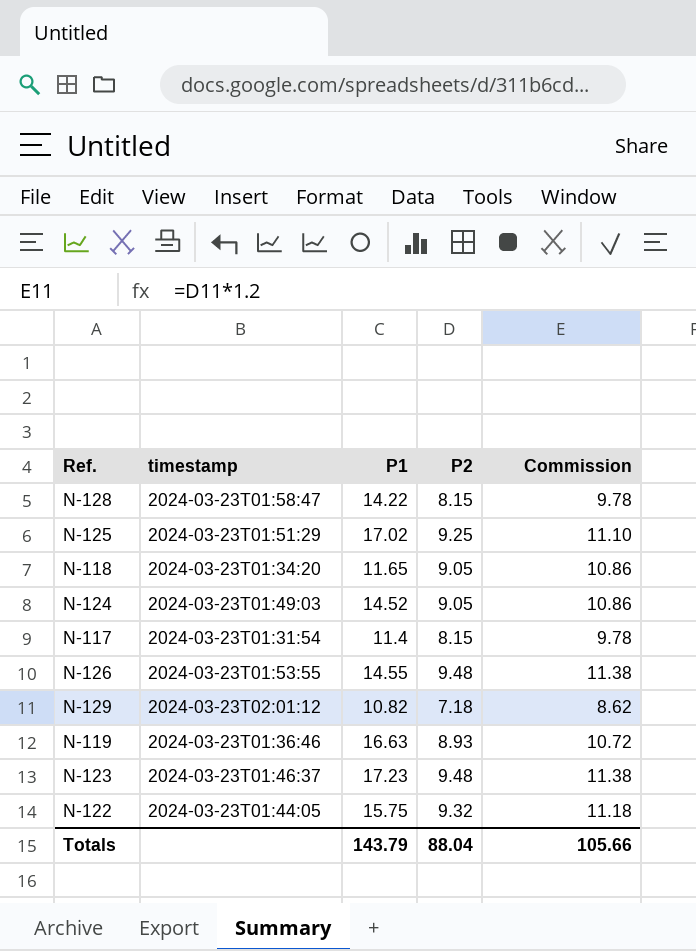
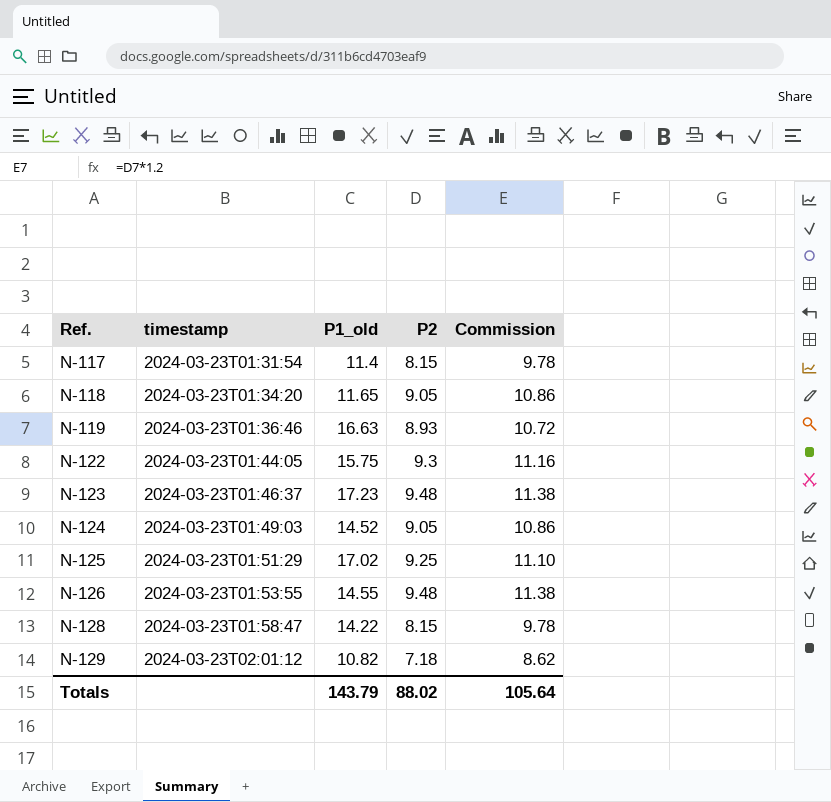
row order: none -> Ref. ascending
column name: P1 -> P1_old
N-122 | P2: 9.32 -> 9.3
N-122 | Commission: 11.18 -> 11.16
Totals | P2: 88.04 -> 88.02
Totals | Commission: 105.66 -> 105.64

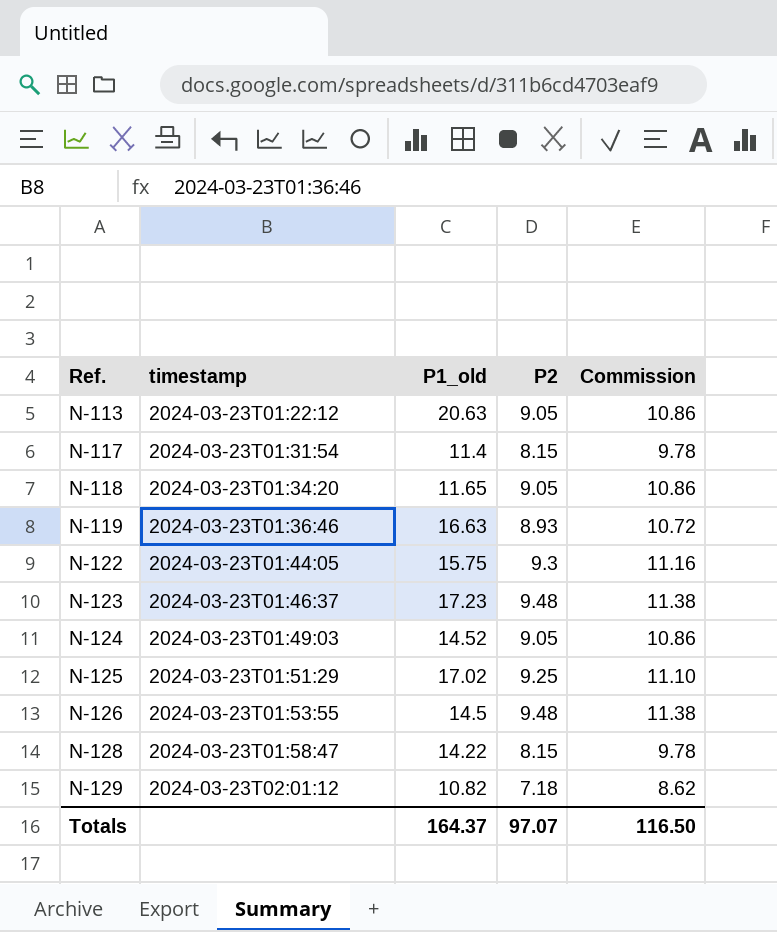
row N-113: none -> 2024-03-23T01:22:12 | 20.63 | 9.05 | 10.86
N-126 | P1_old: 14.55 -> 14.5
Totals | P1_old: 143.79 -> 164.37
Totals | P2: 88.02 -> 97.07
Totals | Commission: 105.64 -> 116.50

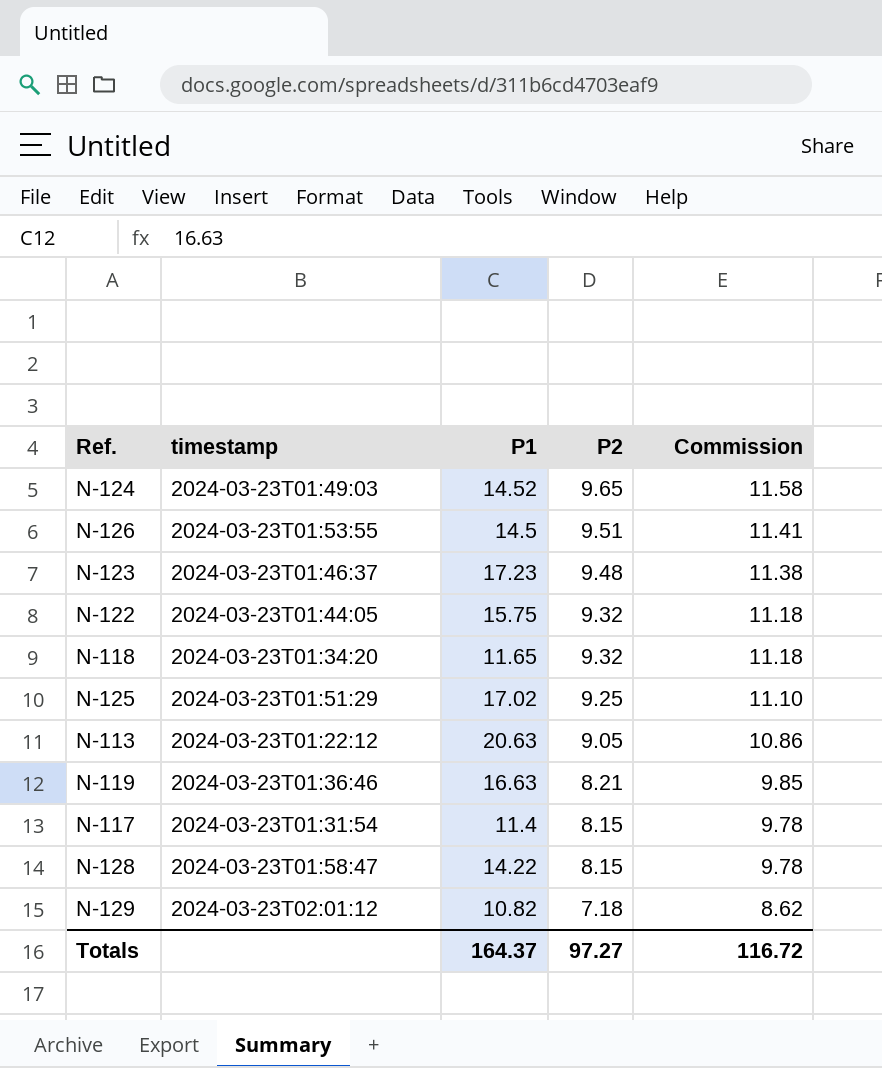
row order: Ref. ascending -> P2 descending
column name: P1_old -> P1
N-124 | P2: 9.05 -> 9.65
N-124 | Commission: 10.86 -> 11.58
N-126 | P2: 9.48 -> 9.51
N-126 | Commission: 11.38 -> 11.41
N-122 | P2: 9.3 -> 9.32
N-122 | Commission: 11.16 -> 11.18
N-118 | P2: 9.05 -> 9.32
N-118 | Commission: 10.86 -> 11.18
N-119 | P2: 8.93 -> 8.21
N-119 | Commission: 10.72 -> 9.85
Totals | P2: 97.07 -> 97.27
Totals | Commission: 116.50 -> 116.72

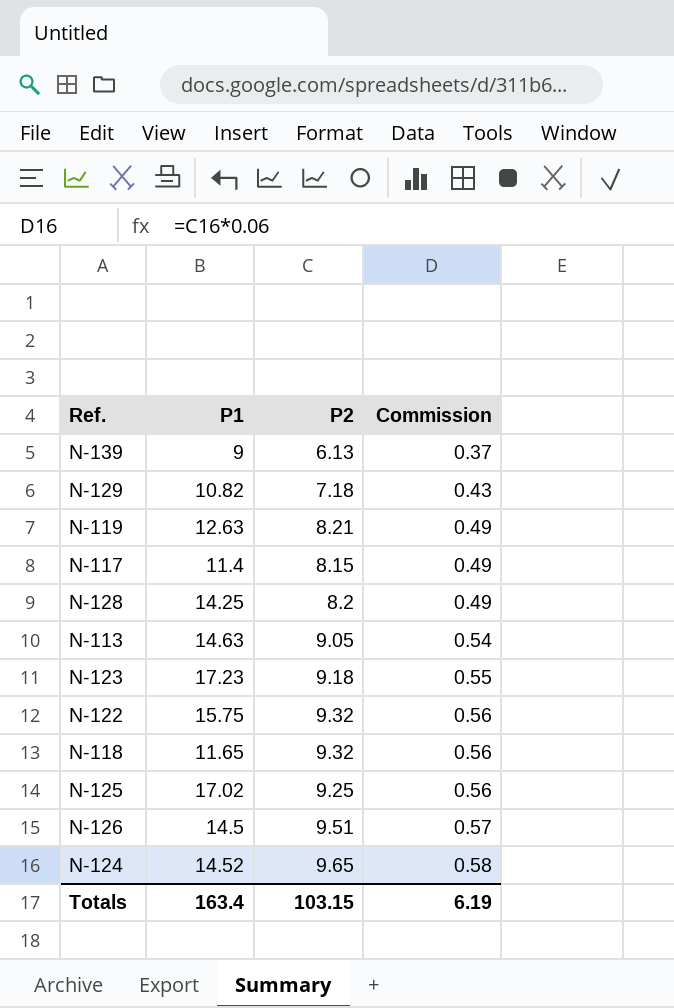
row order: P2 descending -> Commission ascending
column timestamp | position: 2 -> none
column Commission | formula: [P2] * 1.2 -> [P2] * 0.06
row N-139: none -> 9 | 6.13 | 0.37
N-119 | P1: 16.63 -> 12.63
N-128 | P1: 14.22 -> 14.25
N-128 | P2: 8.15 -> 8.2
N-113 | P1: 20.63 -> 14.63
N-123 | P2: 9.48 -> 9.18
Totals | P1: 164.37 -> 163.4
Totals | P2: 97.27 -> 103.15
Totals | Commission: 116.72 -> 6.19

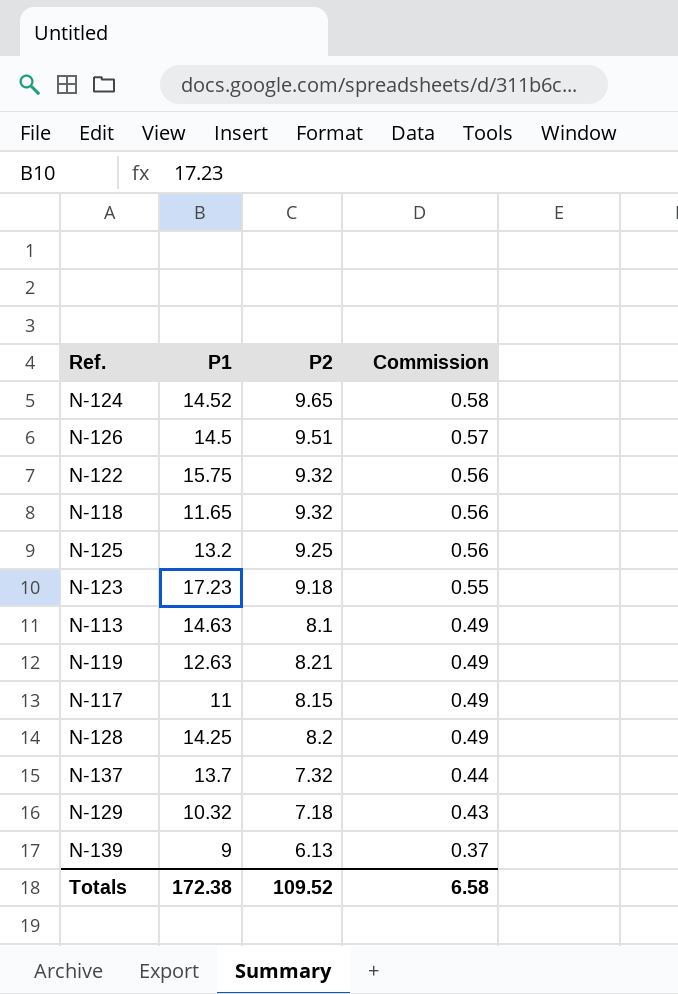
row order: Commission ascending -> Commission descending
N-125 | P1: 17.02 -> 13.2
N-113 | P2: 9.05 -> 8.1
N-113 | Commission: 0.54 -> 0.49
N-117 | P1: 11.4 -> 11
row N-137: none -> 13.7 | 7.32 | 0.44
N-129 | P1: 10.82 -> 10.32
Totals | P1: 163.4 -> 172.38
Totals | P2: 103.15 -> 109.52
Totals | Commission: 6.19 -> 6.58

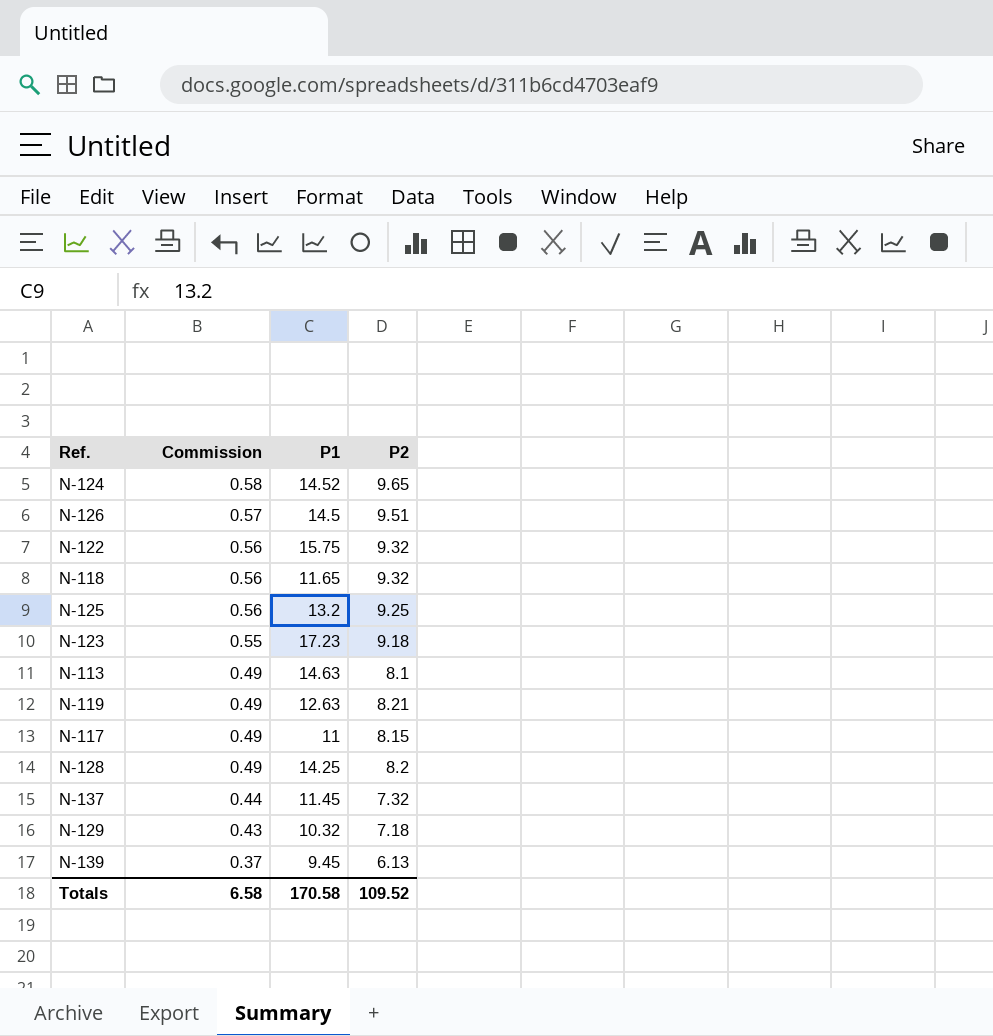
column Commission | position: 4 -> 2
N-137 | P1: 13.7 -> 11.45
N-139 | P1: 9 -> 9.45
Totals | P1: 172.38 -> 170.58

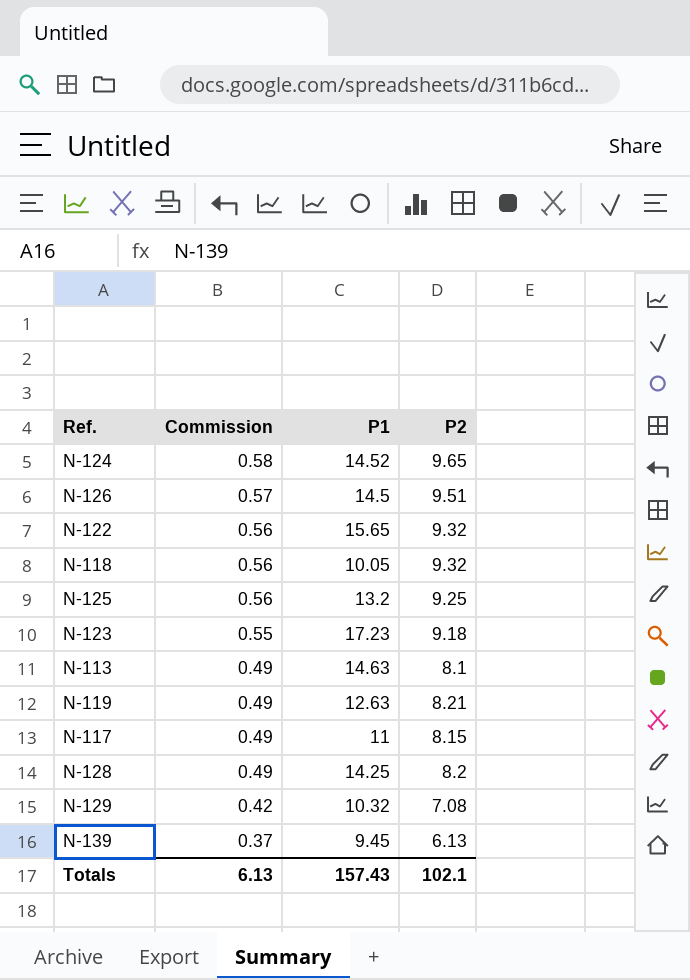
row N-137: 0.44 | 11.45 | 7.32 -> none
N-122 | P1: 15.75 -> 15.65
N-118 | P1: 11.65 -> 10.05
N-129 | Commission: 0.43 -> 0.42
N-129 | P2: 7.18 -> 7.08
Totals | Commission: 6.58 -> 6.13
Totals | P1: 170.58 -> 157.43
Totals | P2: 109.52 -> 102.1

